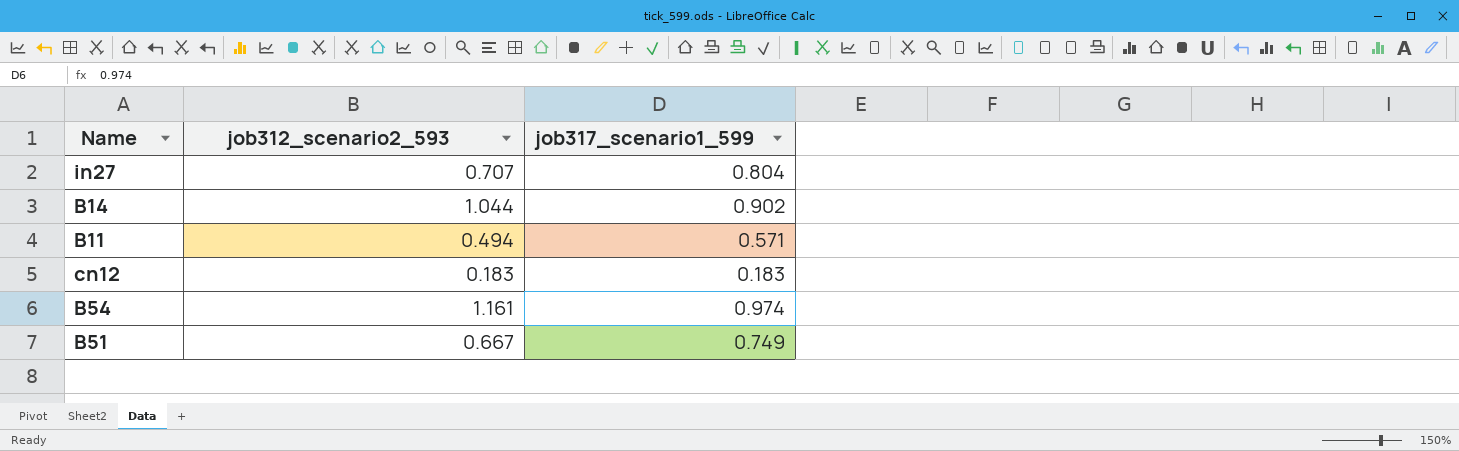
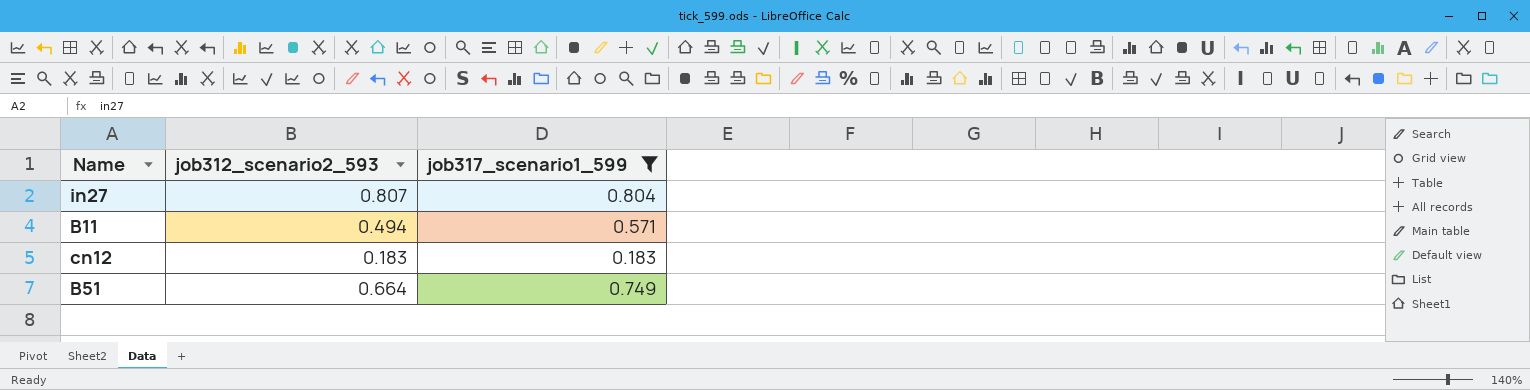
filter: none -> job317_scenario1_599 <= 0.804
in27 | job312_scenario2_593: 0.707 -> 0.807
B51 | job312_scenario2_593: 0.667 -> 0.664

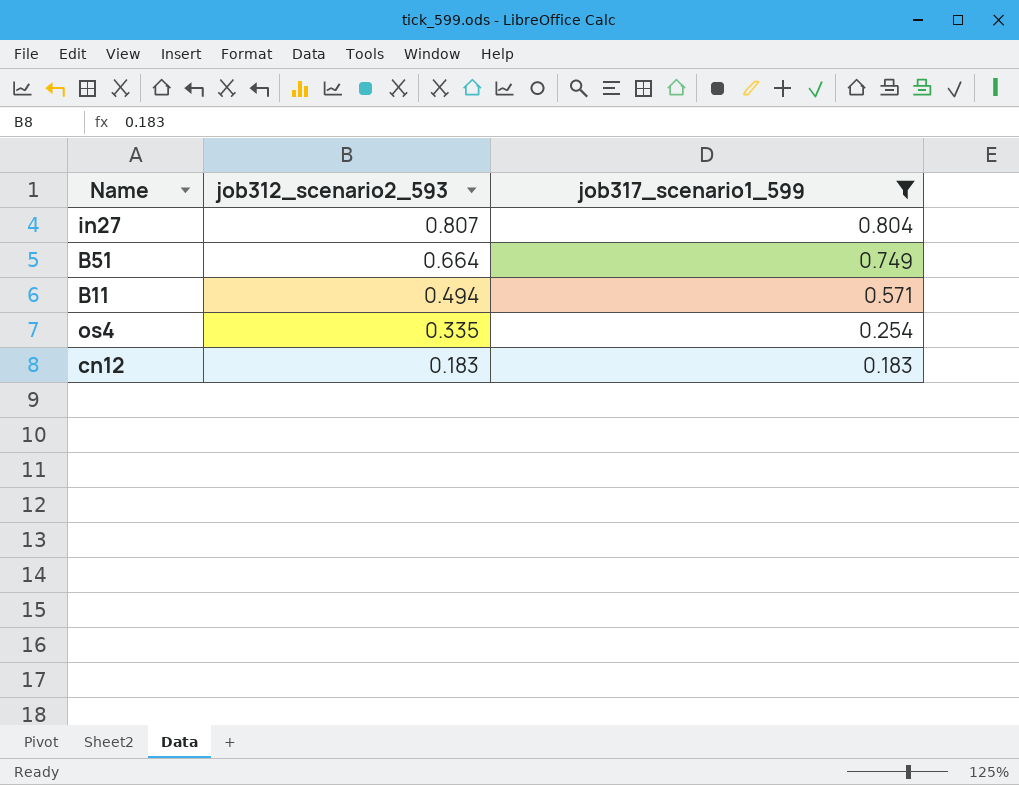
row order: none -> job312_scenario2_593 descending
row os4: none -> 0.335 | 0.254

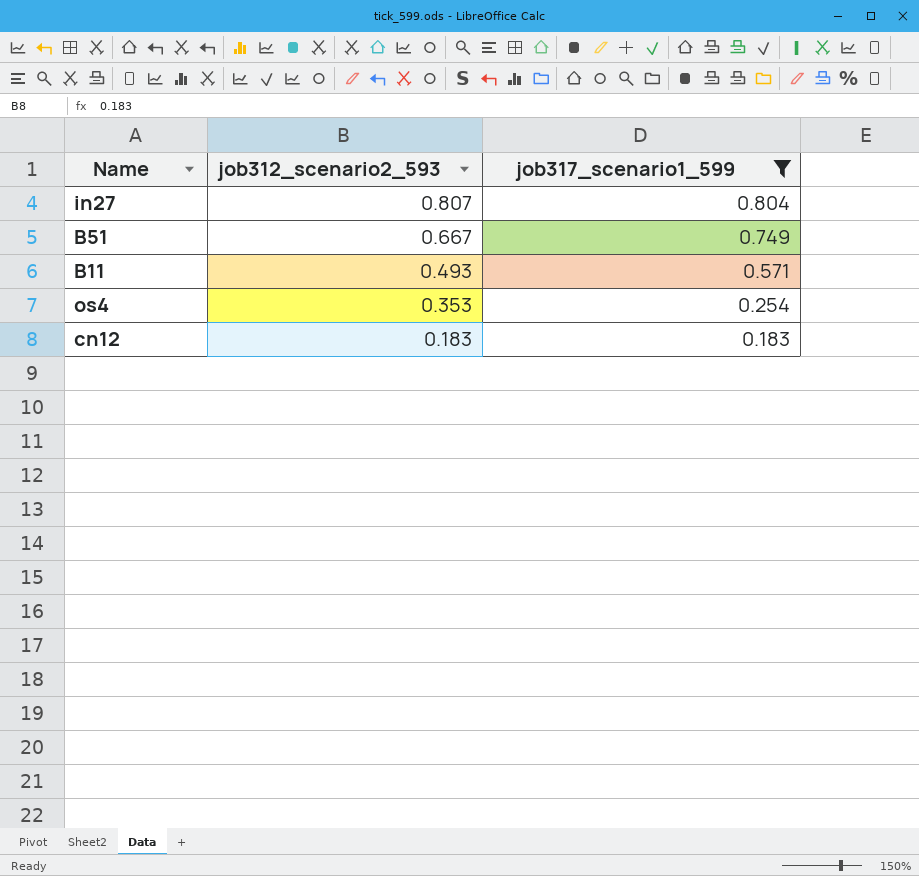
B51 | job312_scenario2_593: 0.664 -> 0.667
B11 | job312_scenario2_593: 0.494 -> 0.493
os4 | job312_scenario2_593: 0.335 -> 0.353

